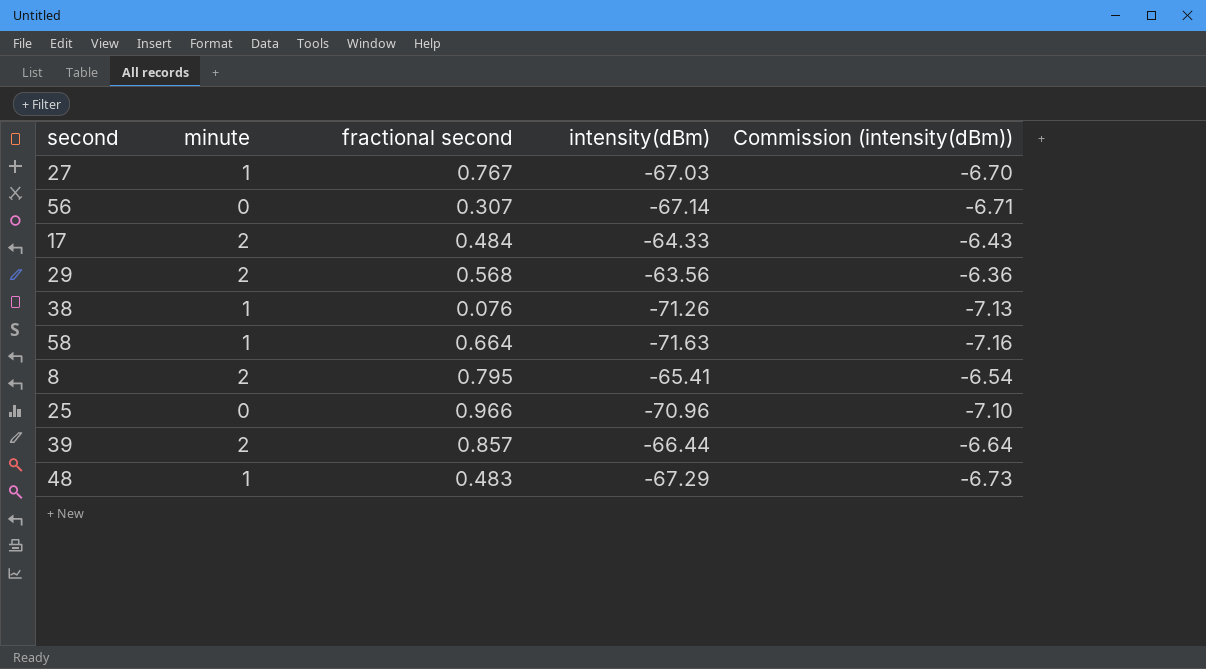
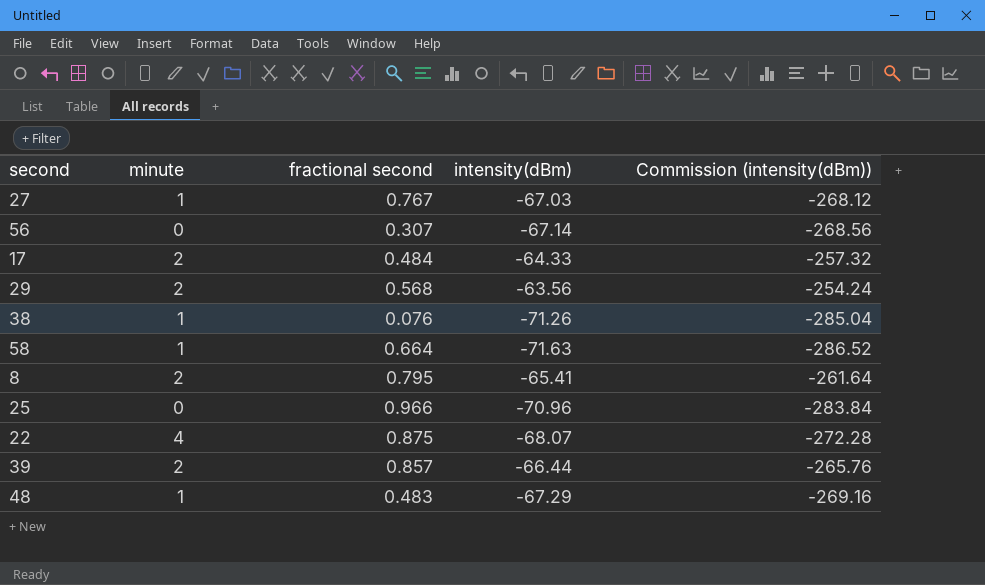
column Commission (intensity(dBm)) | formula: [intensity(dBm)] * 0.1 -> [intensity(dBm)] * 4
row 22: none -> 4 | 0.875 | -68.07 | -272.28

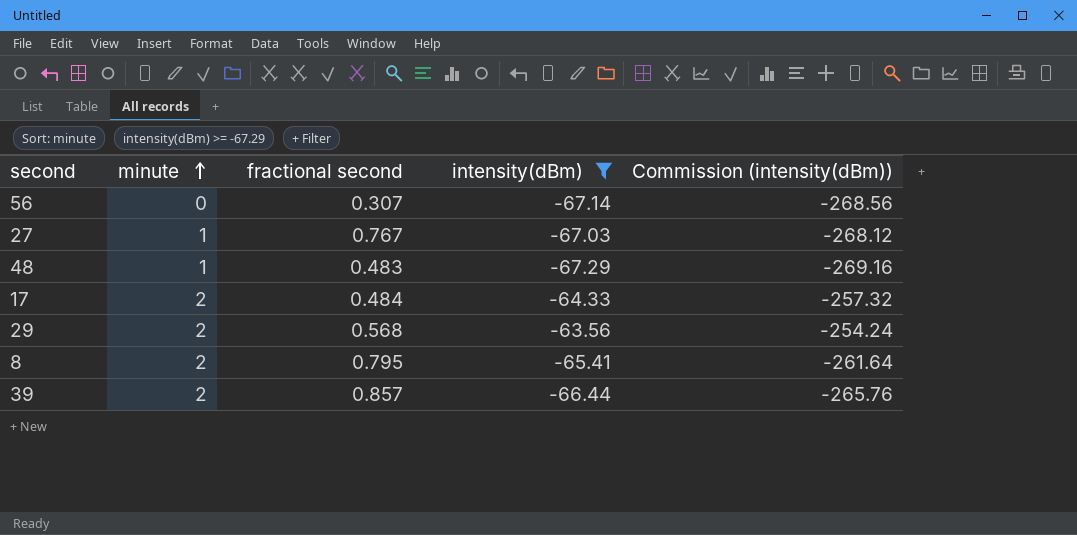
filter: none -> intensity(dBm) >= -67.29
row order: none -> minute ascending

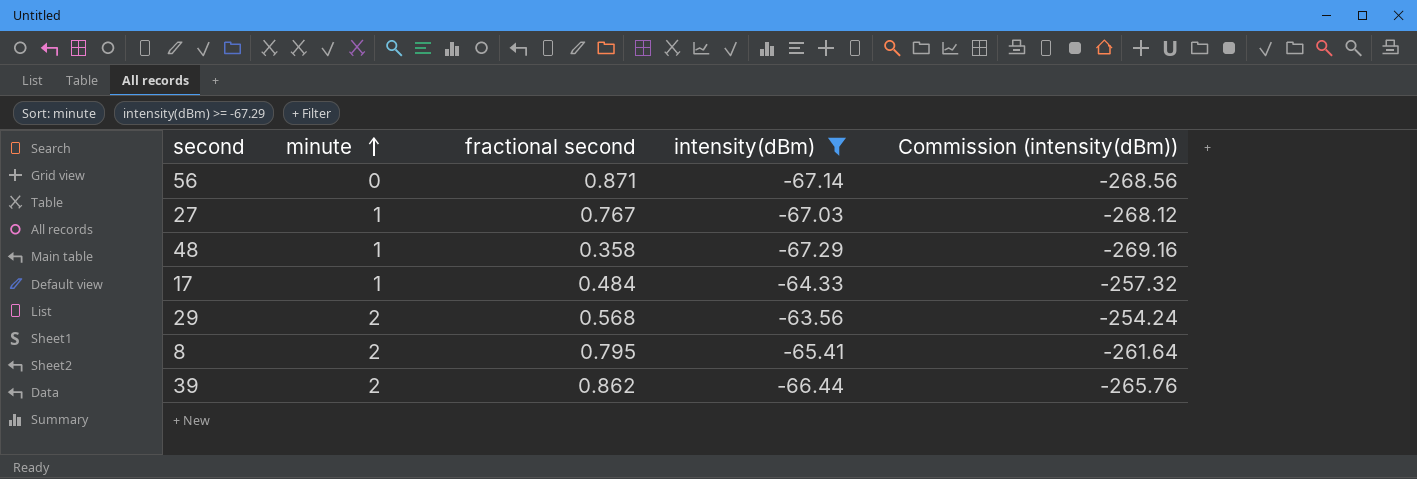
56 | fractional second: 0.307 -> 0.871
48 | fractional second: 0.483 -> 0.358
17 | minute: 2 -> 1
39 | fractional second: 0.857 -> 0.862

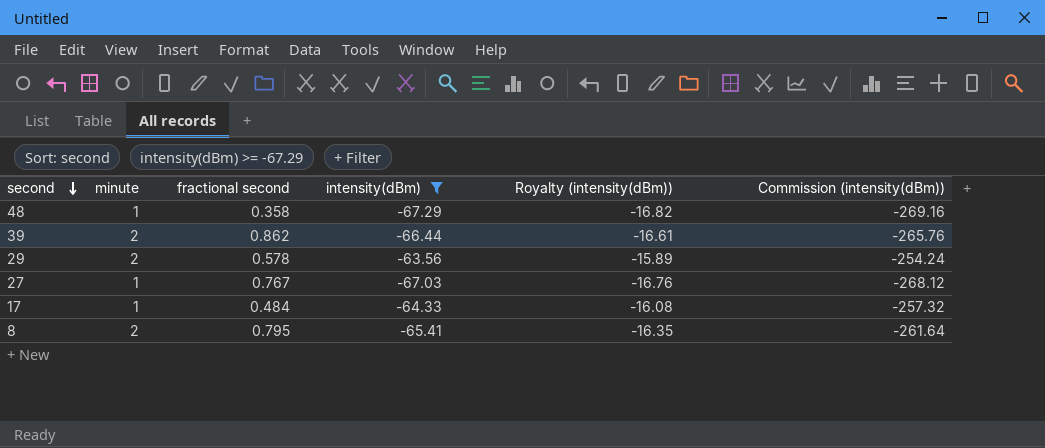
row order: minute ascending -> second descending
column Royalty (intensity(dBm)) | formula: none -> [intensity(dBm)] * 0.25
row 56: 0 | 0.871 | -67.14 | -268.56 -> none
29 | fractional second: 0.568 -> 0.578

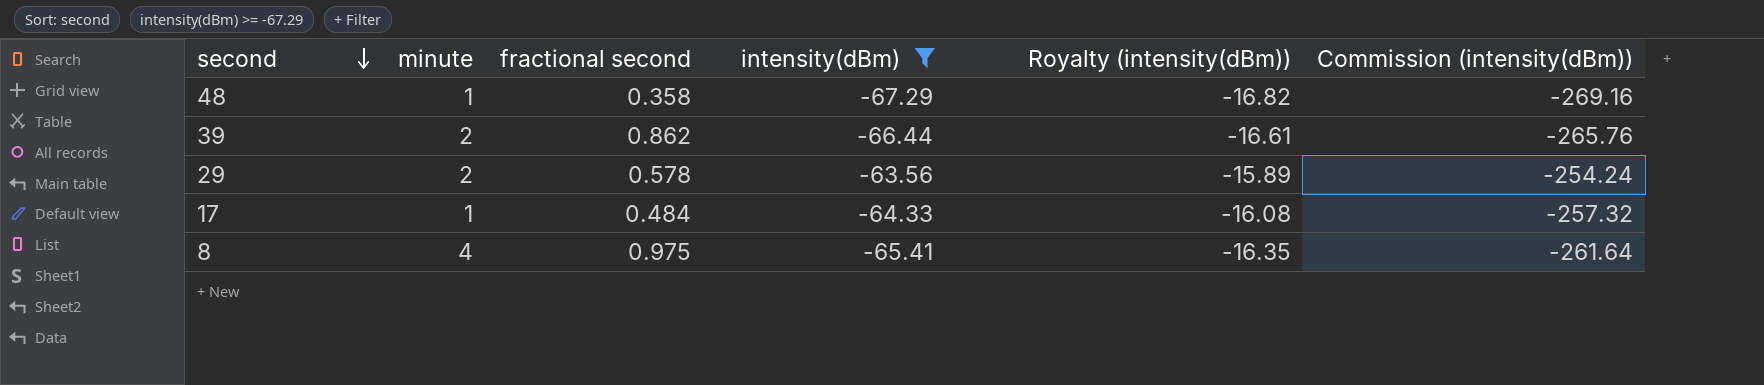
row 27: 1 | 0.767 | -67.03 | -16.76 | -268.12 -> none
8 | minute: 2 -> 4
8 | fractional second: 0.795 -> 0.975

